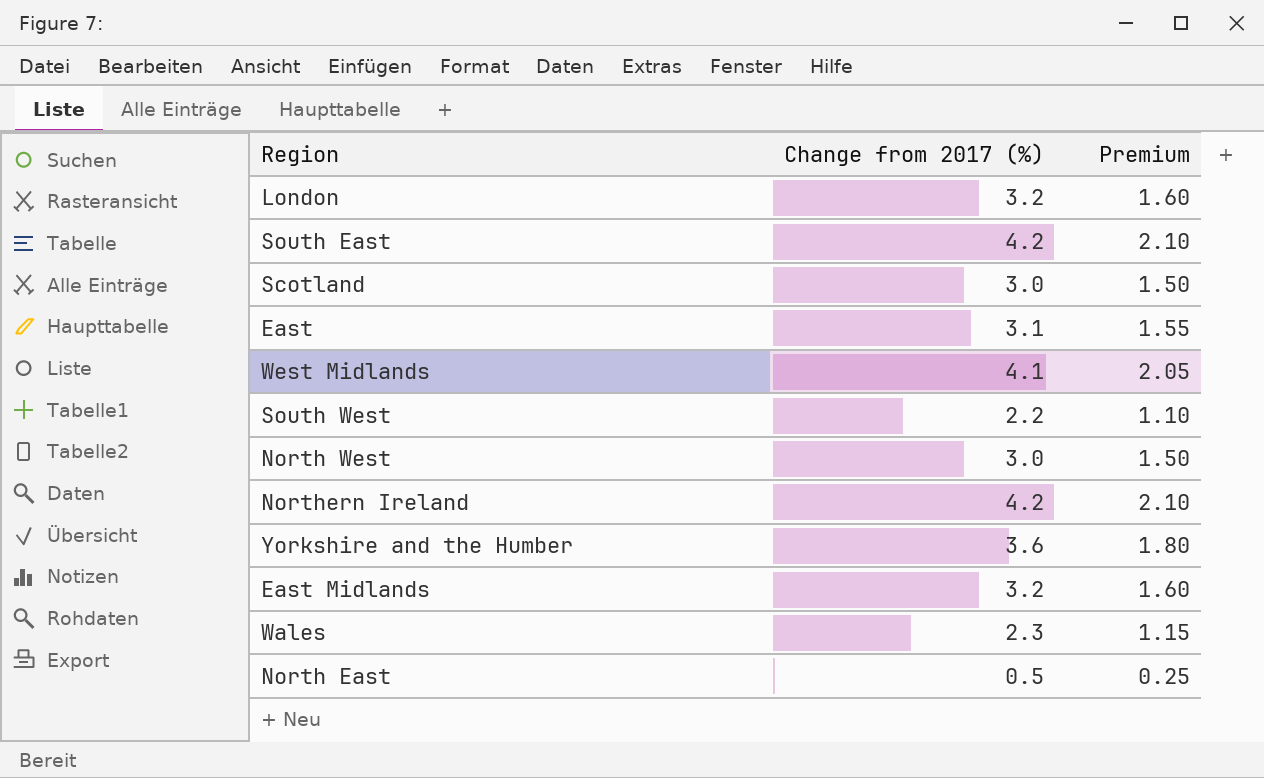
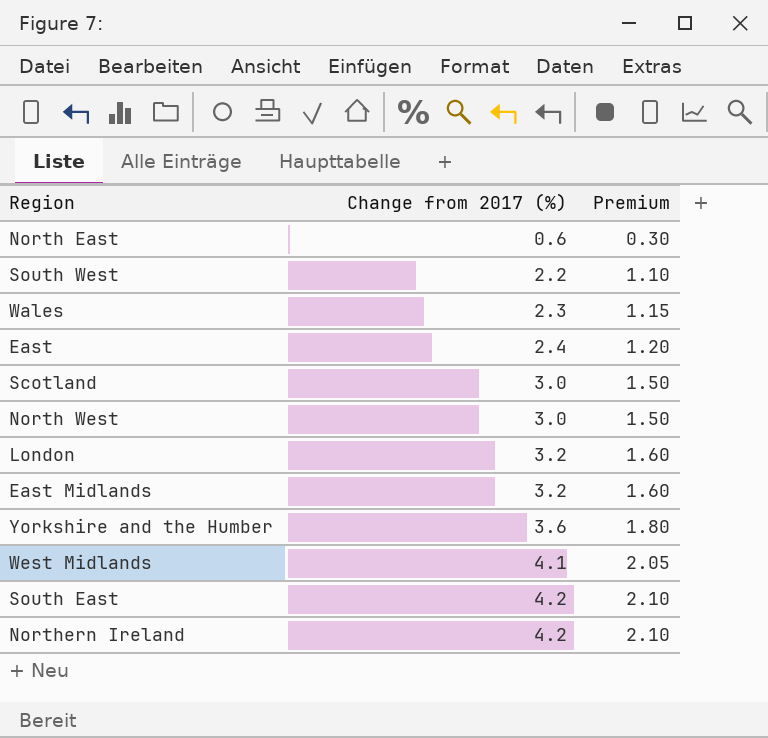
row order: none -> Change from 2017 (%) ascending
North East | Change from 2017 (%): 0.5 -> 0.6
North East | Premium: 0.25 -> 0.30
East | Change from 2017 (%): 3.1 -> 2.4
East | Premium: 1.55 -> 1.20

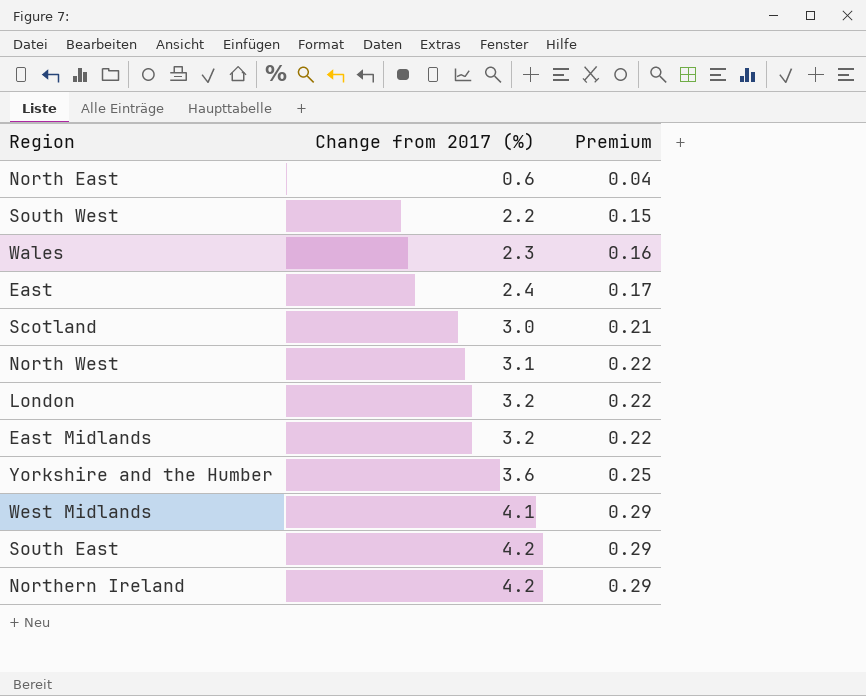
column Premium | formula: [Change from 2017 (%)] * 0.5 -> [Change from 2017 (%)] * 0.07
North West | Change from 2017 (%): 3.0 -> 3.1

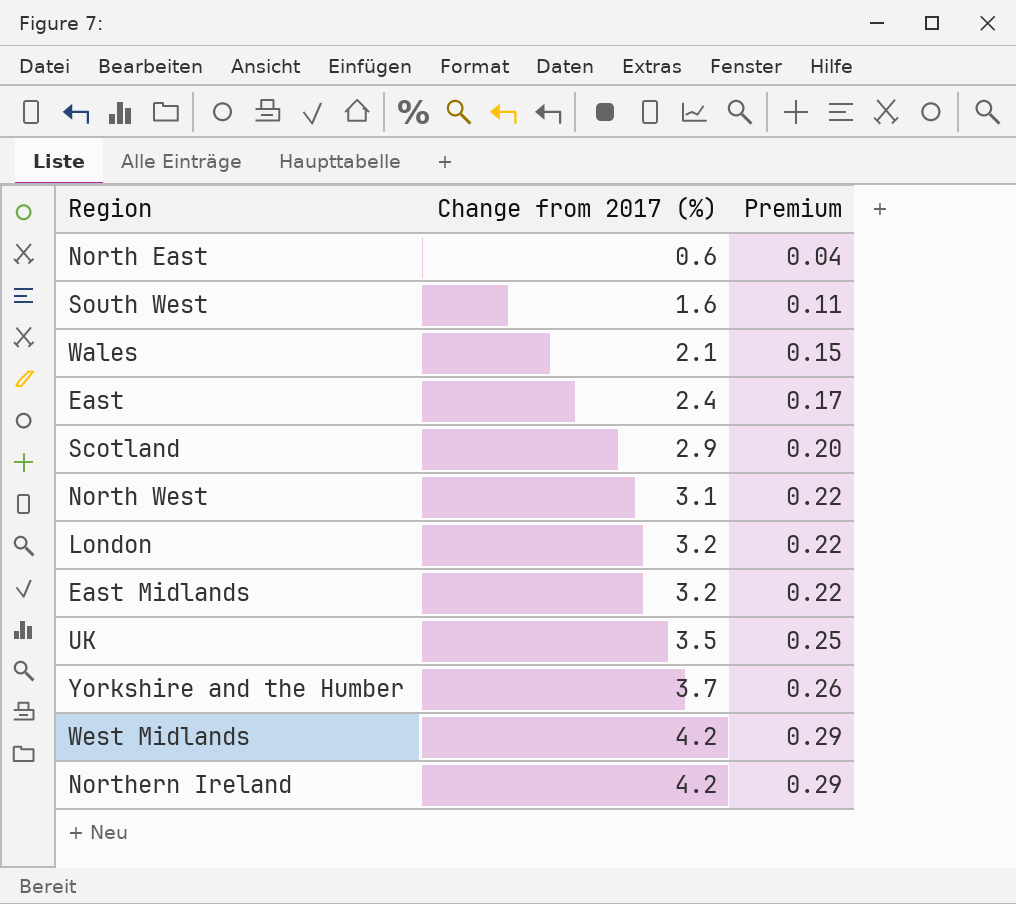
row South East: 4.2 | 0.29 -> none
South West | Change from 2017 (%): 2.2 -> 1.6
South West | Premium: 0.15 -> 0.11
Wales | Change from 2017 (%): 2.3 -> 2.1
Wales | Premium: 0.16 -> 0.15
Scotland | Change from 2017 (%): 3.0 -> 2.9
Scotland | Premium: 0.21 -> 0.20
row UK: none -> 3.5 | 0.25
Yorkshire and the Humber | Change from 2017 (%): 3.6 -> 3.7
Yorkshire and the Humber | Premium: 0.25 -> 0.26
West Midlands | Change from 2017 (%): 4.1 -> 4.2

